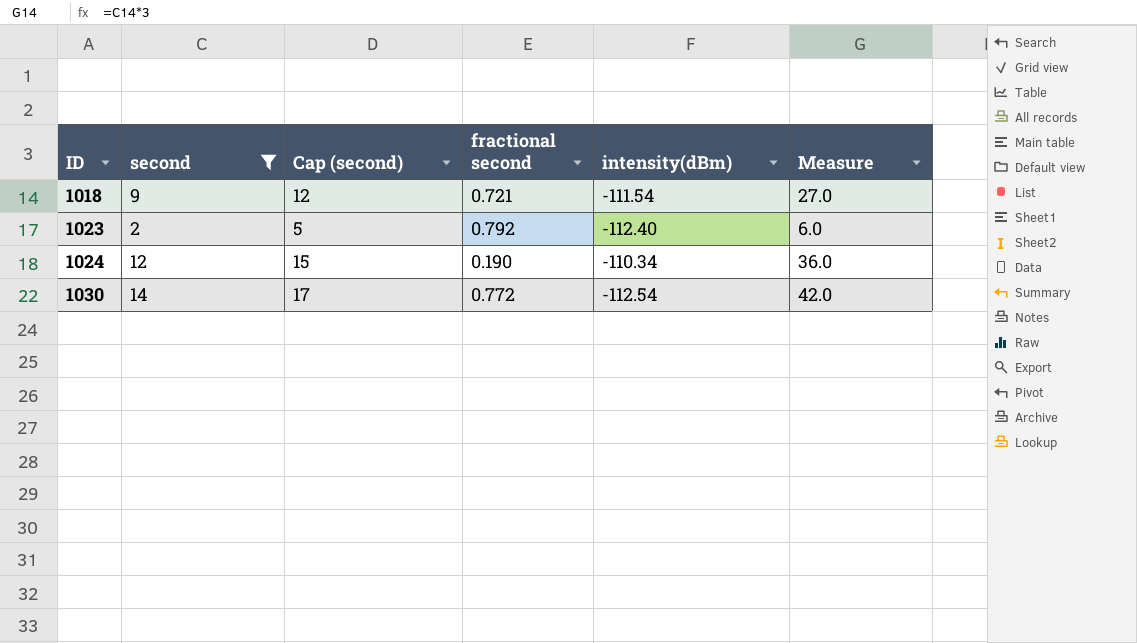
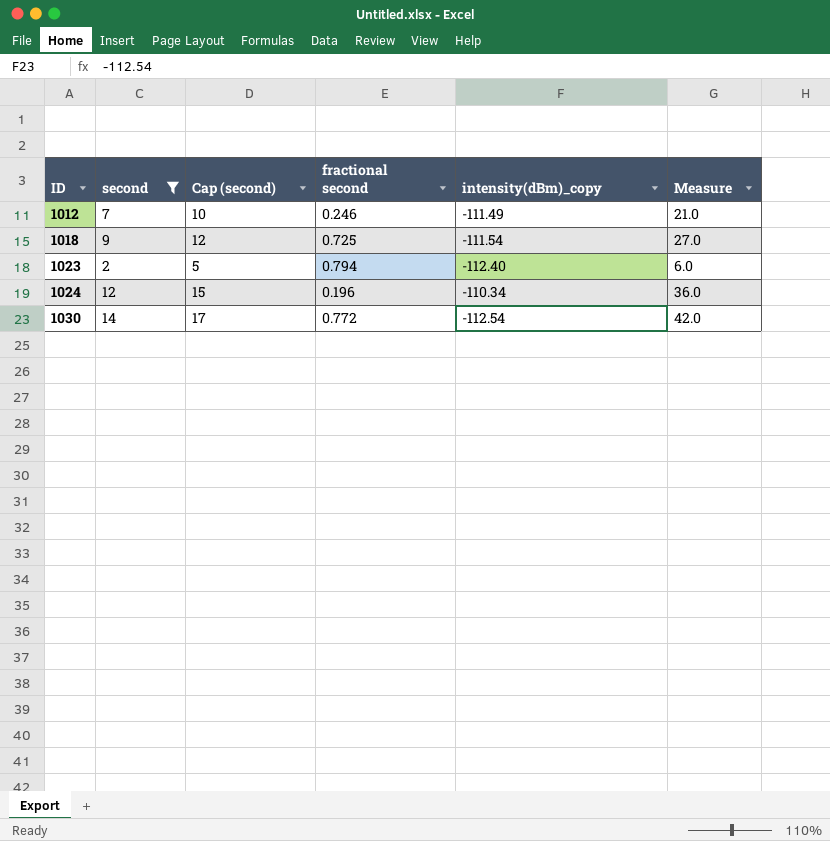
column name: intensity(dBm) -> intensity(dBm)_copy
row 1012: none -> 7 | 10 | 0.246 | -111.49 | 21.0
1018 | fractional second: 0.721 -> 0.725
1023 | fractional second: 0.792 -> 0.794
1024 | fractional second: 0.190 -> 0.196

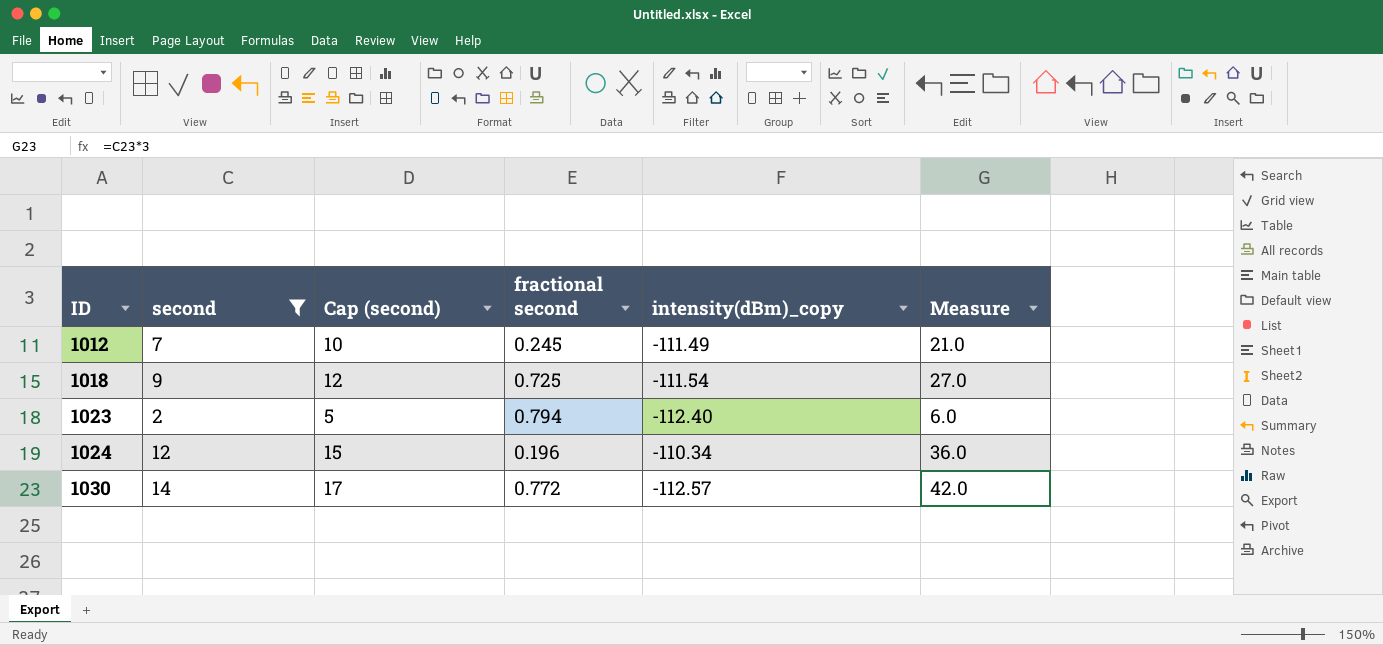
1012 | fractional second: 0.246 -> 0.245
1030 | intensity(dBm)_copy: -112.54 -> -112.57

